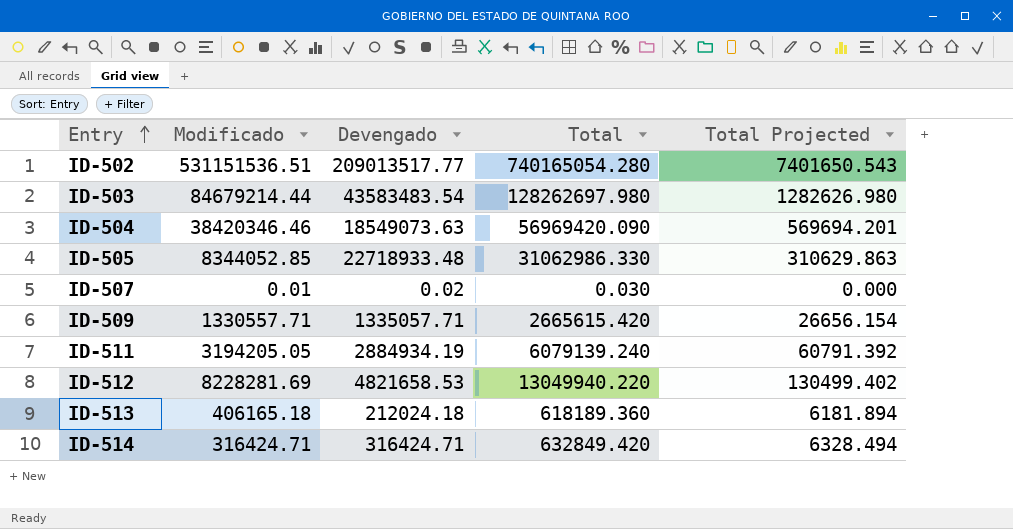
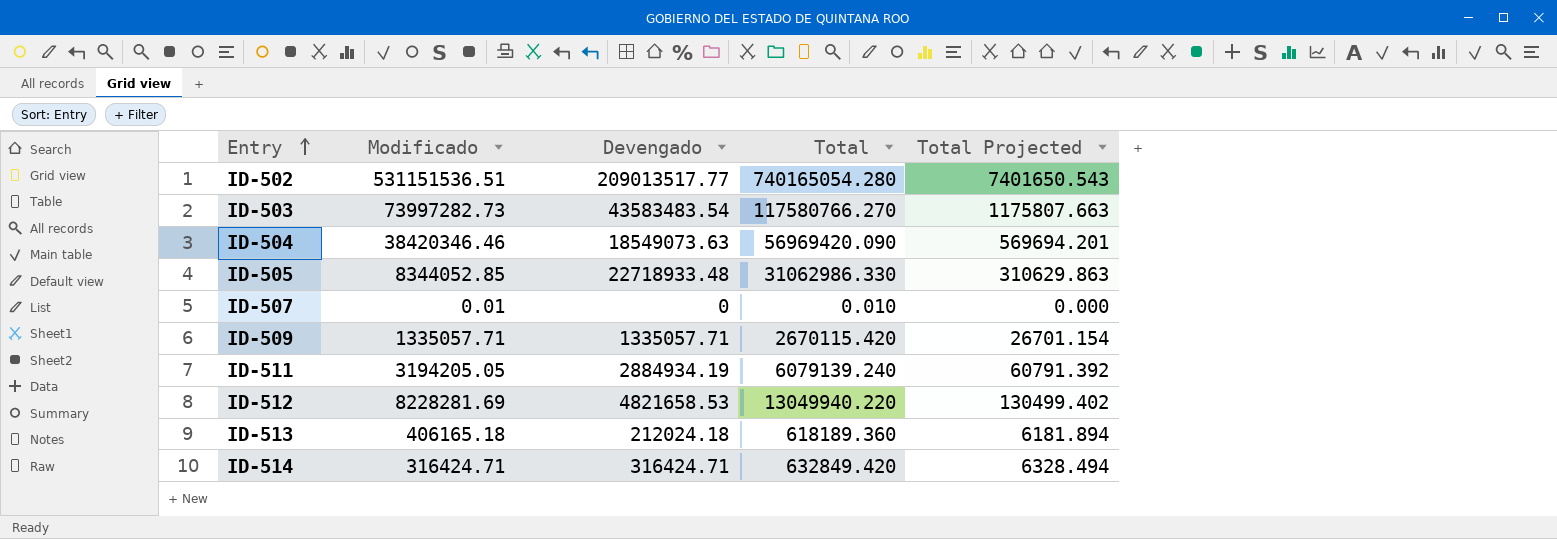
ID-503 | Modificado: 84679214.44 -> 73997282.73
ID-503 | Total: 128262697.980 -> 117580766.270
ID-503 | Total Projected: 1282626.980 -> 1175807.663
ID-507 | Devengado: 0.02 -> 0
ID-507 | Total: 0.030 -> 0.010
ID-509 | Modificado: 1330557.71 -> 1335057.71
ID-509 | Total: 2665615.420 -> 2670115.420
ID-509 | Total Projected: 26656.154 -> 26701.154

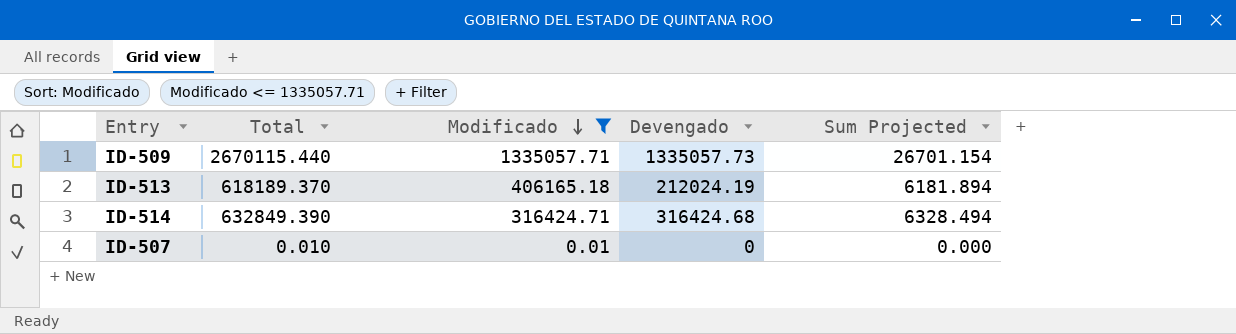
filter: none -> Modificado <= 1335057.71
row order: Entry ascending -> Modificado descending
column Total | position: 4 -> 2
column name: Total Projected -> Sum Projected
ID-509 | Total: 2670115.420 -> 2670115.440
ID-509 | Devengado: 1335057.71 -> 1335057.73
ID-513 | Total: 618189.360 -> 618189.370
ID-513 | Devengado: 212024.18 -> 212024.19
ID-514 | Total: 632849.420 -> 632849.390
ID-514 | Devengado: 316424.71 -> 316424.68

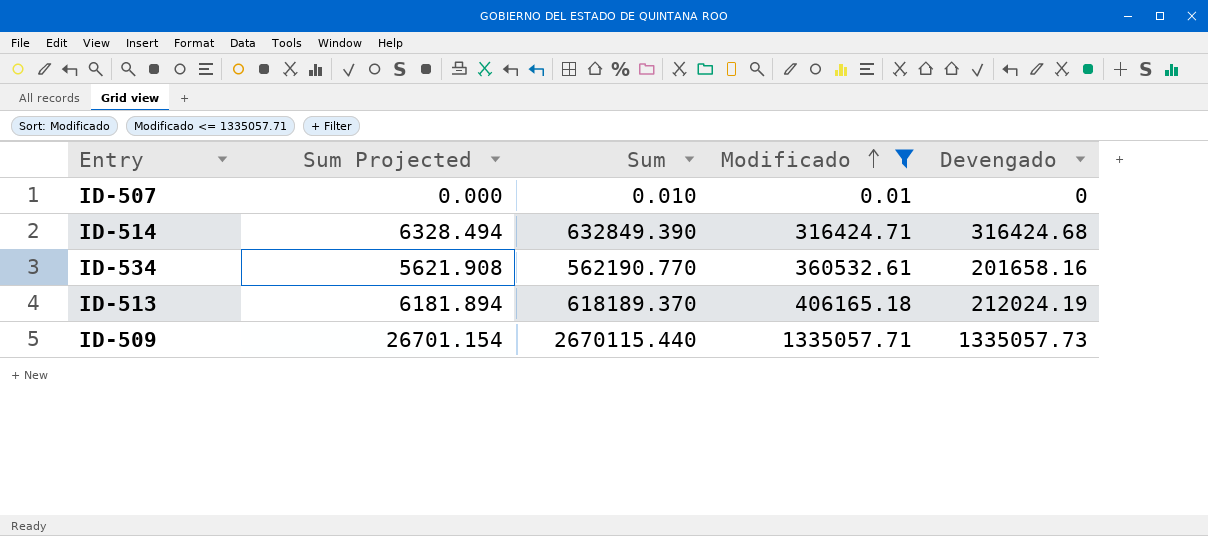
row order: Modificado descending -> Modificado ascending
column Sum Projected | position: 5 -> 2
column name: Total -> Sum
row ID-534: none -> 5621.908 | 562190.770 | 360532.61 | 201658.16

